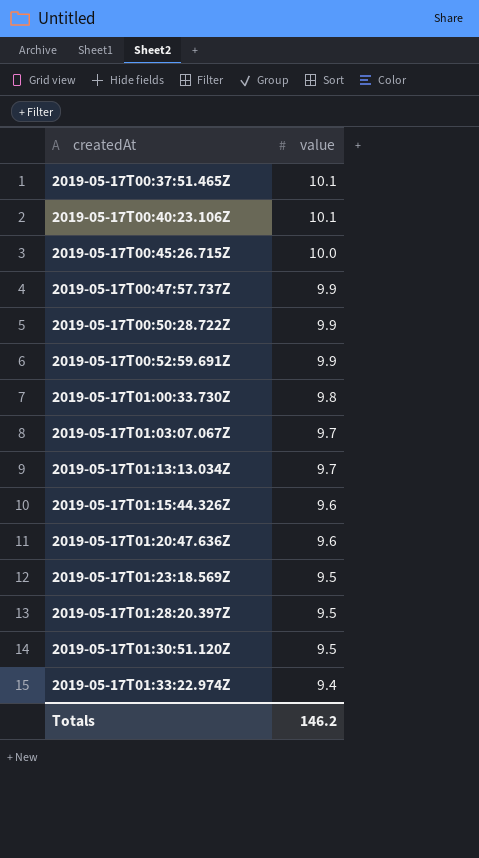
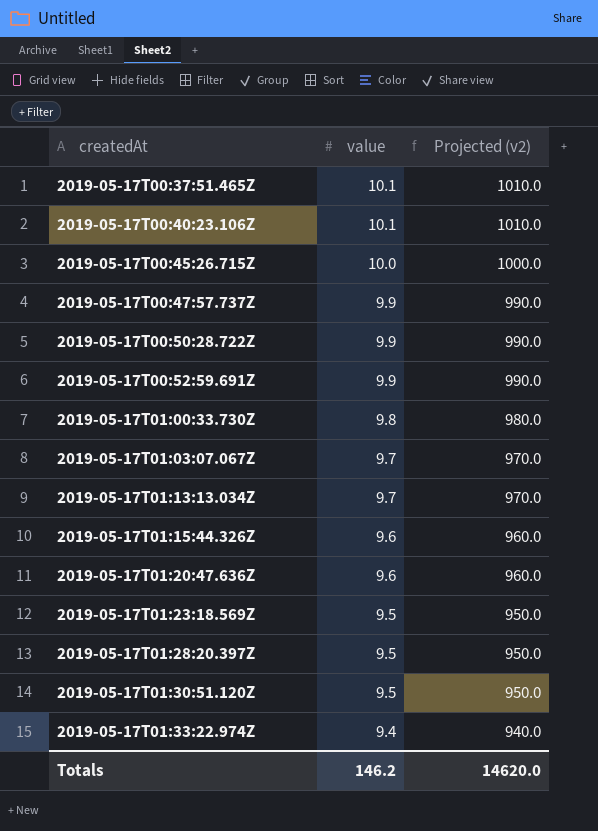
column Projected (v2) | formula: none -> [value] * 100

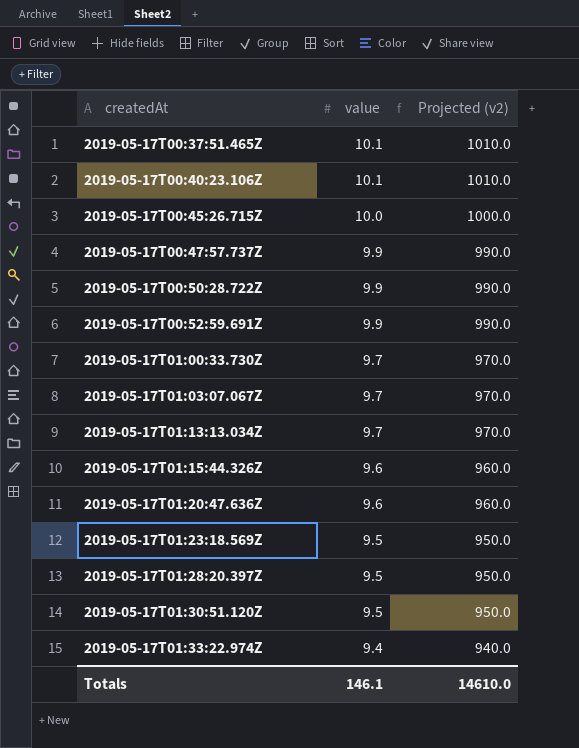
2019-05-17T01:00:33.730Z | value: 9.8 -> 9.7
2019-05-17T01:00:33.730Z | Projected (v2): 980.0 -> 970.0
Totals | value: 146.2 -> 146.1
Totals | Projected (v2): 14620.0 -> 14610.0

